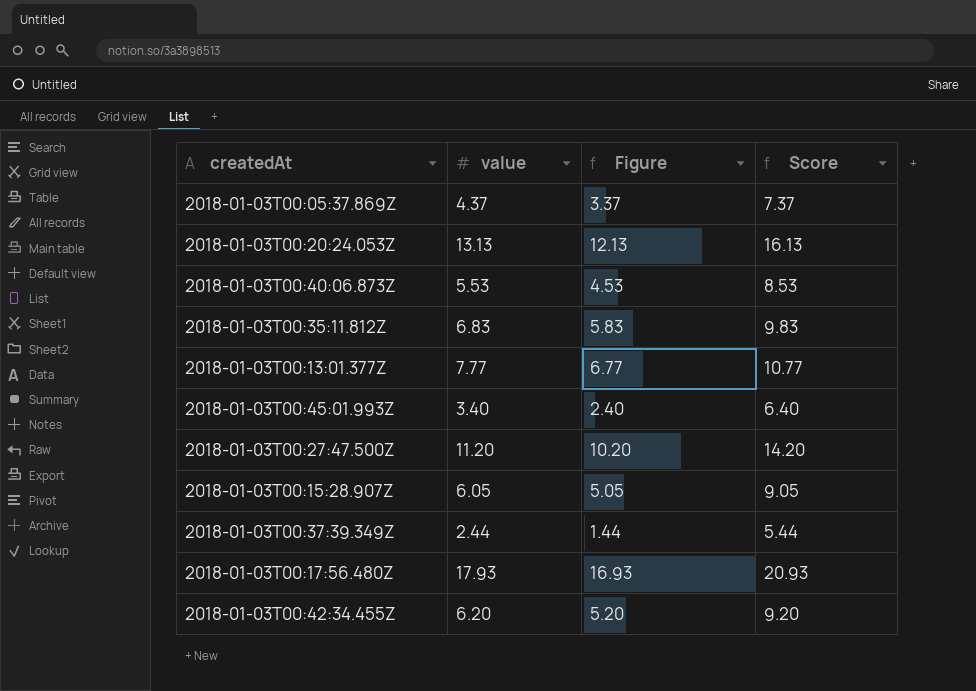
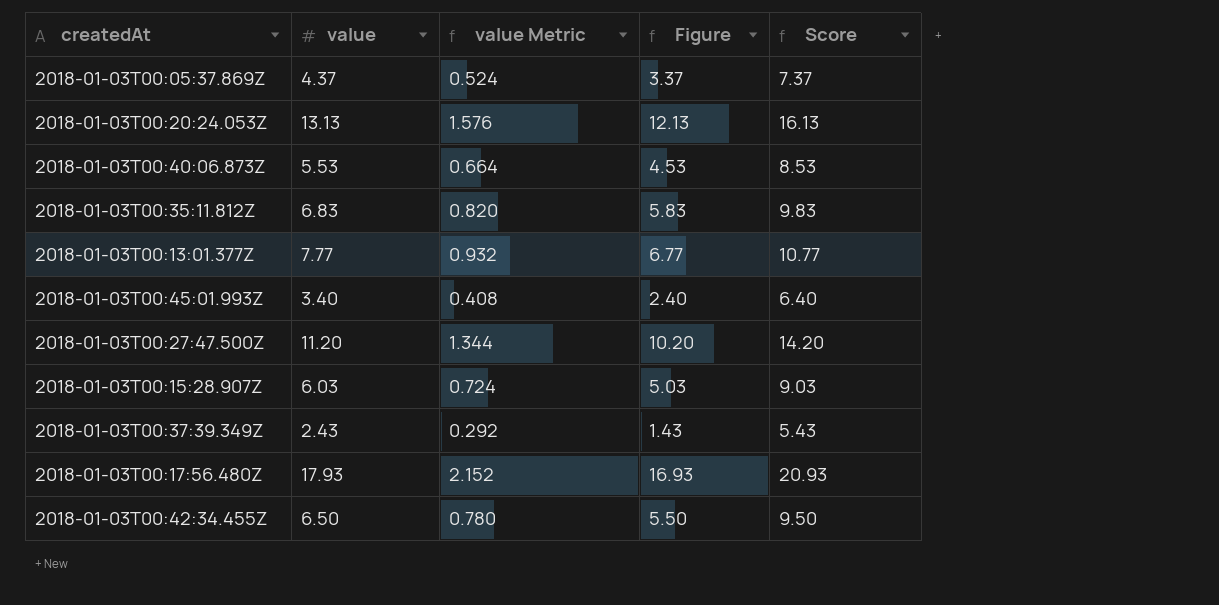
column value Metric | formula: none -> [value] * 0.12
2018-01-03T00:15:28.907Z | value: 6.05 -> 6.03
2018-01-03T00:15:28.907Z | Figure: 5.05 -> 5.03
2018-01-03T00:15:28.907Z | Score: 9.05 -> 9.03
2018-01-03T00:37:39.349Z | value: 2.44 -> 2.43
2018-01-03T00:37:39.349Z | Figure: 1.44 -> 1.43
2018-01-03T00:37:39.349Z | Score: 5.44 -> 5.43
2018-01-03T00:42:34.455Z | value: 6.20 -> 6.50
2018-01-03T00:42:34.455Z | Figure: 5.20 -> 5.50
2018-01-03T00:42:34.455Z | Score: 9.20 -> 9.50

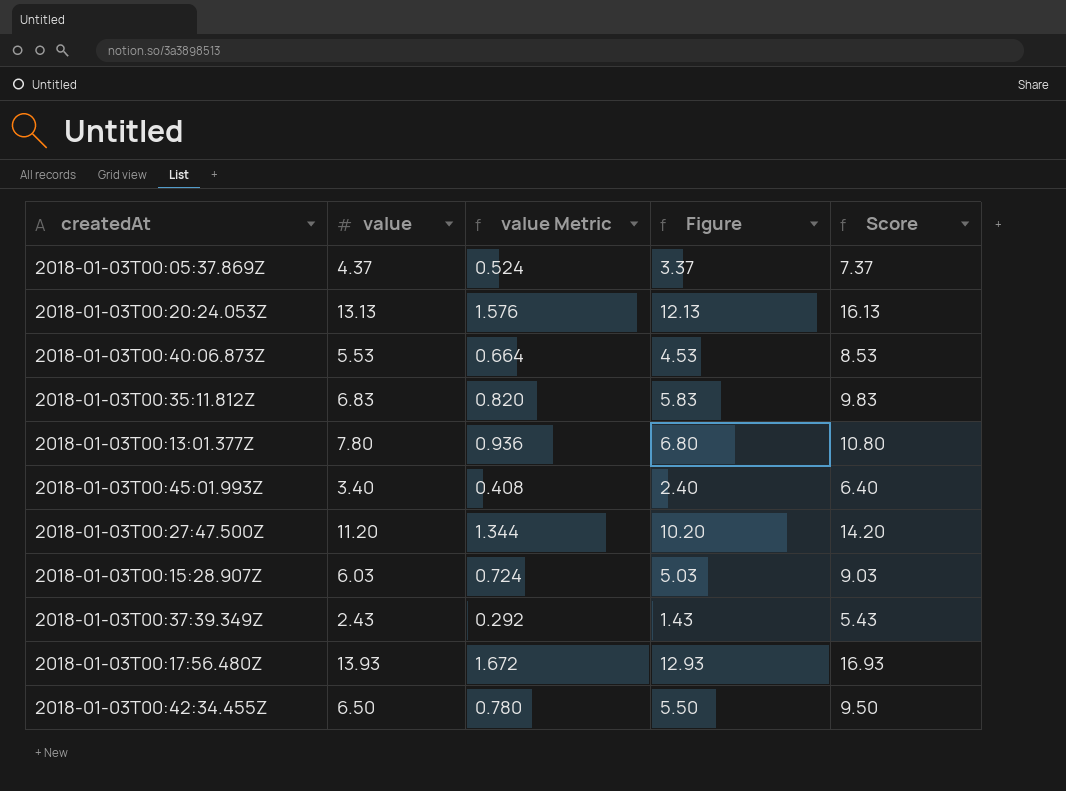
2018-01-03T00:13:01.377Z | value: 7.77 -> 7.80
2018-01-03T00:13:01.377Z | value Metric: 0.932 -> 0.936
2018-01-03T00:13:01.377Z | Figure: 6.77 -> 6.80
2018-01-03T00:13:01.377Z | Score: 10.77 -> 10.80
2018-01-03T00:17:56.480Z | value: 17.93 -> 13.93
2018-01-03T00:17:56.480Z | value Metric: 2.152 -> 1.672
2018-01-03T00:17:56.480Z | Figure: 16.93 -> 12.93
2018-01-03T00:17:56.480Z | Score: 20.93 -> 16.93

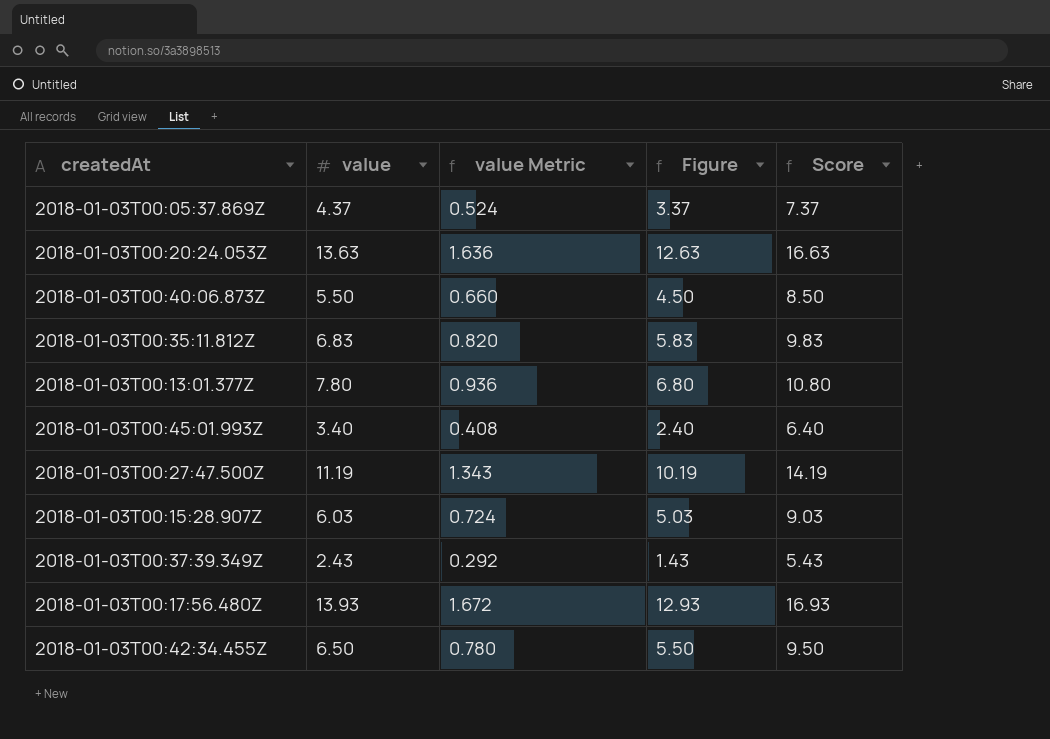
2018-01-03T00:20:24.053Z | value: 13.13 -> 13.63
2018-01-03T00:20:24.053Z | value Metric: 1.576 -> 1.636
2018-01-03T00:20:24.053Z | Figure: 12.13 -> 12.63
2018-01-03T00:20:24.053Z | Score: 16.13 -> 16.63
2018-01-03T00:40:06.873Z | value: 5.53 -> 5.50
2018-01-03T00:40:06.873Z | value Metric: 0.664 -> 0.660
2018-01-03T00:40:06.873Z | Figure: 4.53 -> 4.50
2018-01-03T00:40:06.873Z | Score: 8.53 -> 8.50
2018-01-03T00:27:47.500Z | value: 11.20 -> 11.19
2018-01-03T00:27:47.500Z | value Metric: 1.344 -> 1.343
2018-01-03T00:27:47.500Z | Figure: 10.20 -> 10.19
2018-01-03T00:27:47.500Z | Score: 14.20 -> 14.19

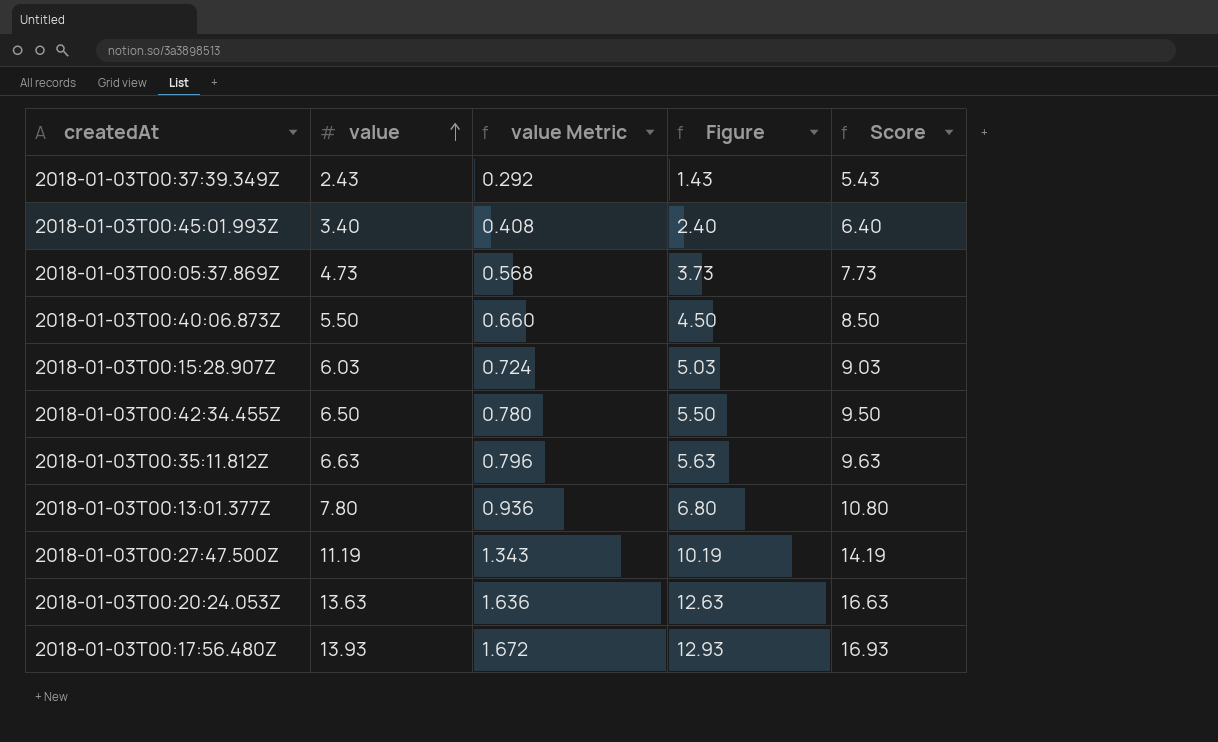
row order: none -> value ascending
2018-01-03T00:05:37.869Z | value: 4.37 -> 4.73
2018-01-03T00:05:37.869Z | value Metric: 0.524 -> 0.568
2018-01-03T00:05:37.869Z | Figure: 3.37 -> 3.73
2018-01-03T00:05:37.869Z | Score: 7.37 -> 7.73
2018-01-03T00:35:11.812Z | value: 6.83 -> 6.63
2018-01-03T00:35:11.812Z | value Metric: 0.820 -> 0.796
2018-01-03T00:35:11.812Z | Figure: 5.83 -> 5.63
2018-01-03T00:35:11.812Z | Score: 9.83 -> 9.63

